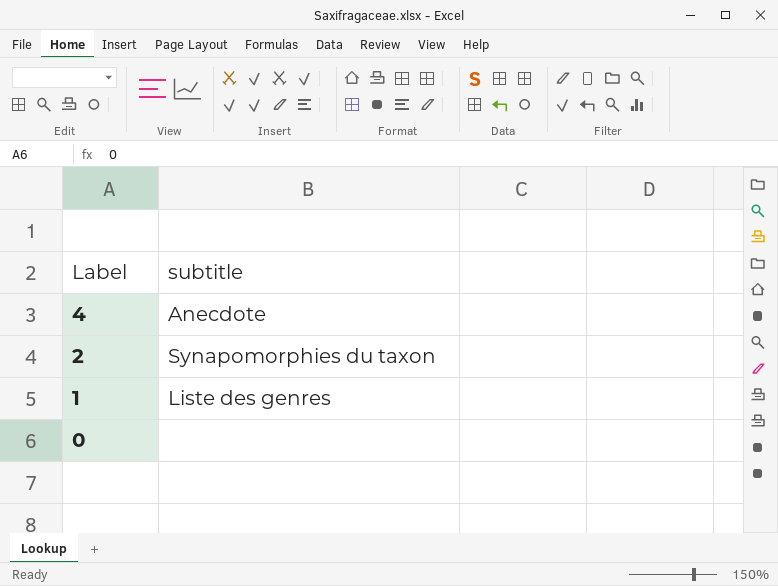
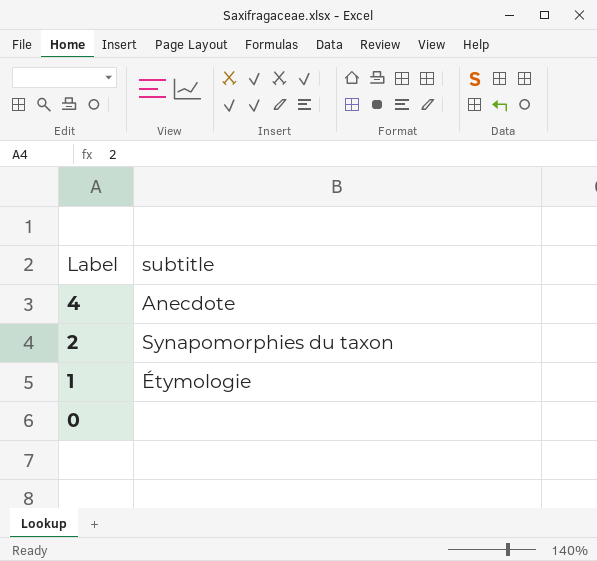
1 | subtitle: Liste des genres -> Étymologie

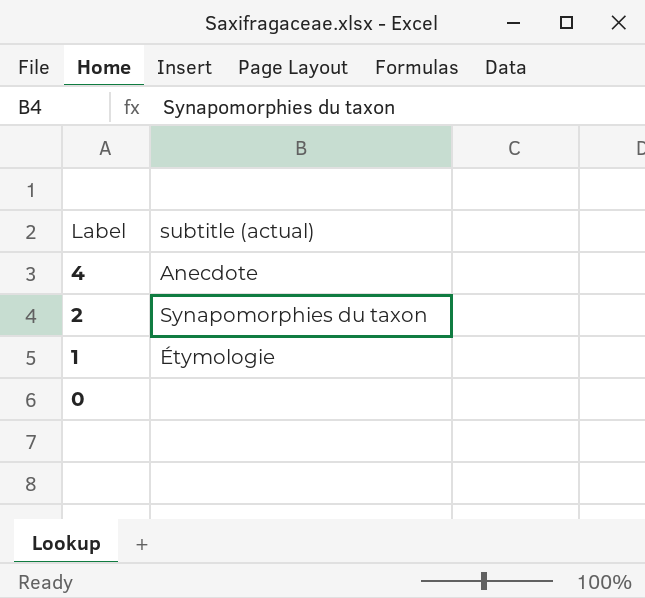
column name: subtitle -> subtitle (actual)

